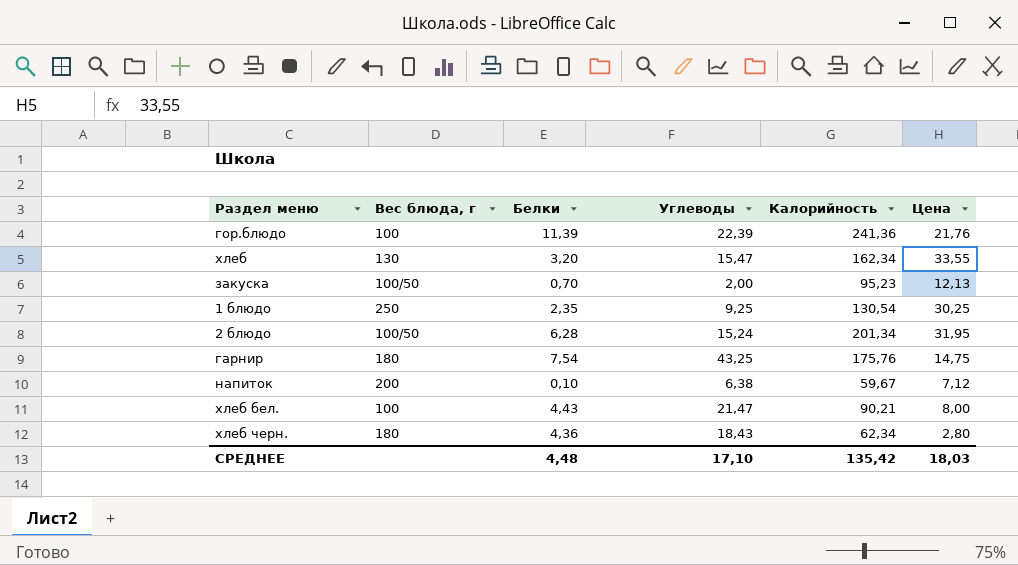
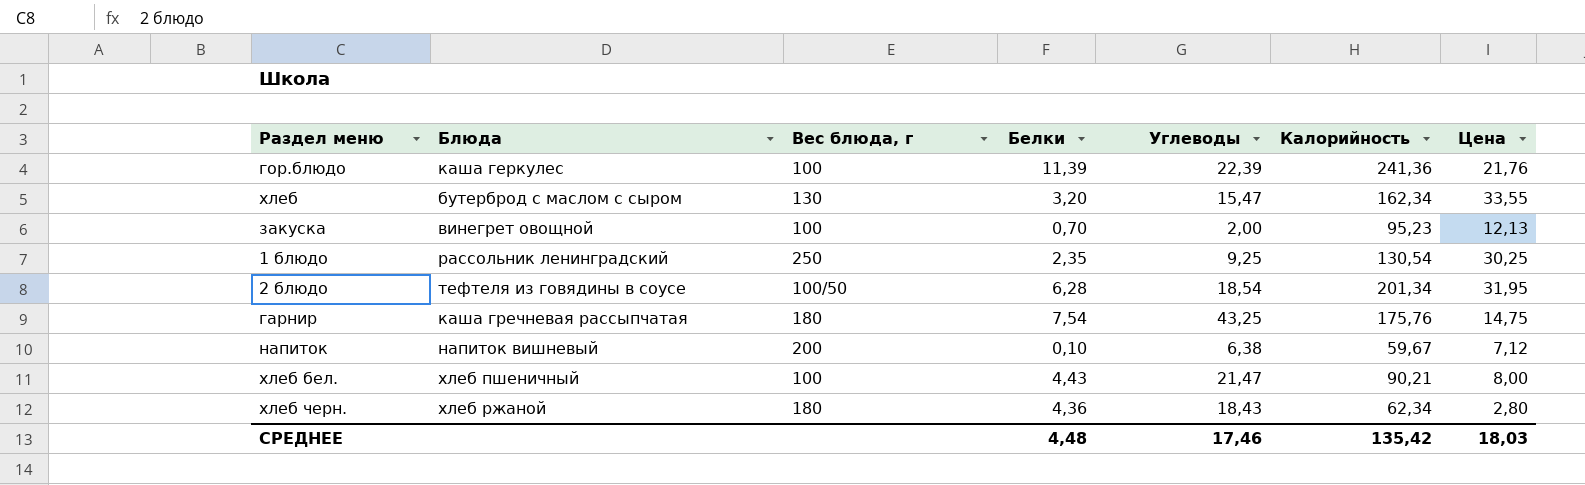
column Блюда | position: none -> 2
закуска | Вес блюда, г: 100/50 -> 100
2 блюдо | Углеводы: 15,24 -> 18,54
СРЕДНЕЕ | Углеводы: 17,10 -> 17,46

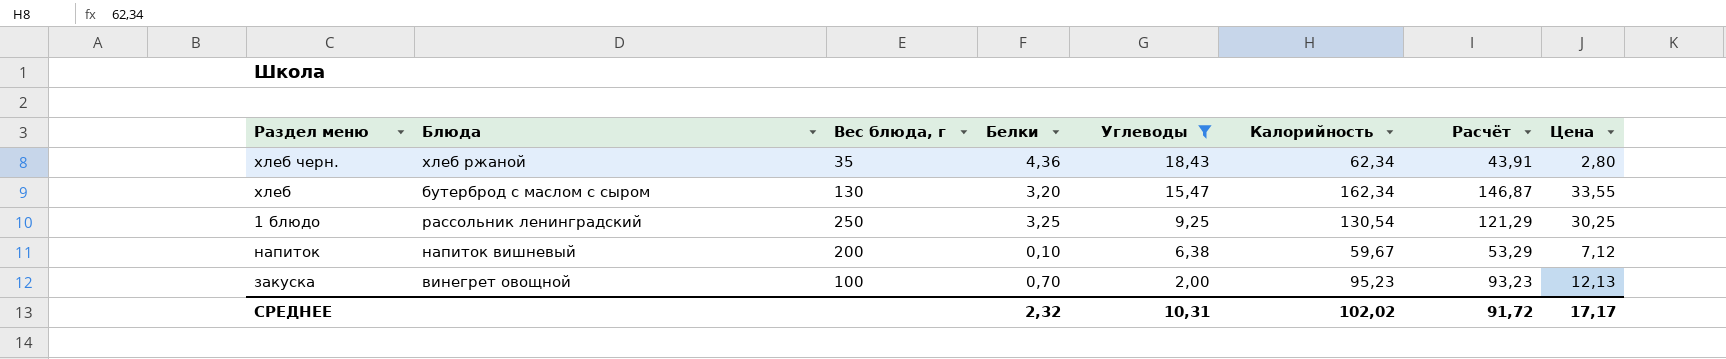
filter: none -> Углеводы <= 18,43
row order: none -> Углеводы descending
column Расчёт | formula: none -> [Калорийность] - [Углеводы]
хлеб черн. | Вес блюда, г: 180 -> 35
1 блюдо | Белки: 2,35 -> 3,25
СРЕДНЕЕ | Белки: 4,48 -> 2,32
СРЕДНЕЕ | Углеводы: 17,46 -> 10,31
СРЕДНЕЕ | Калорийность: 135,42 -> 102,02
СРЕДНЕЕ | Цена: 18,03 -> 17,17

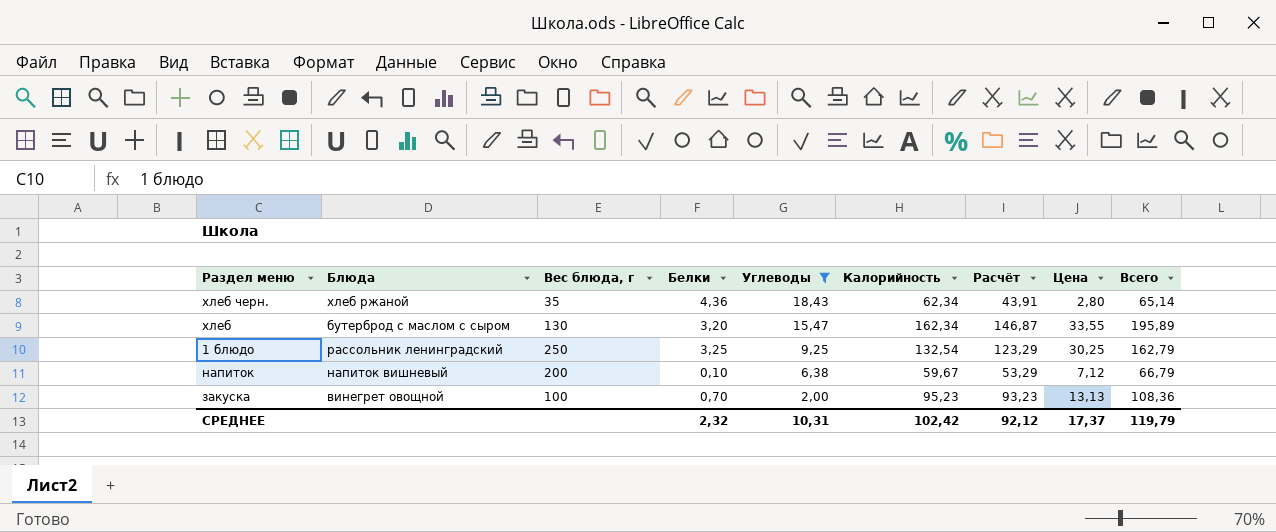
column Всего | formula: none -> [Калорийность] + [Цена]
1 блюдо | Калорийность: 130,54 -> 132,54
1 блюдо | Расчёт: 121,29 -> 123,29
закуска | Цена: 12,13 -> 13,13
СРЕДНЕЕ | Калорийность: 102,02 -> 102,42
СРЕДНЕЕ | Расчёт: 91,72 -> 92,12
СРЕДНЕЕ | Цена: 17,17 -> 17,37

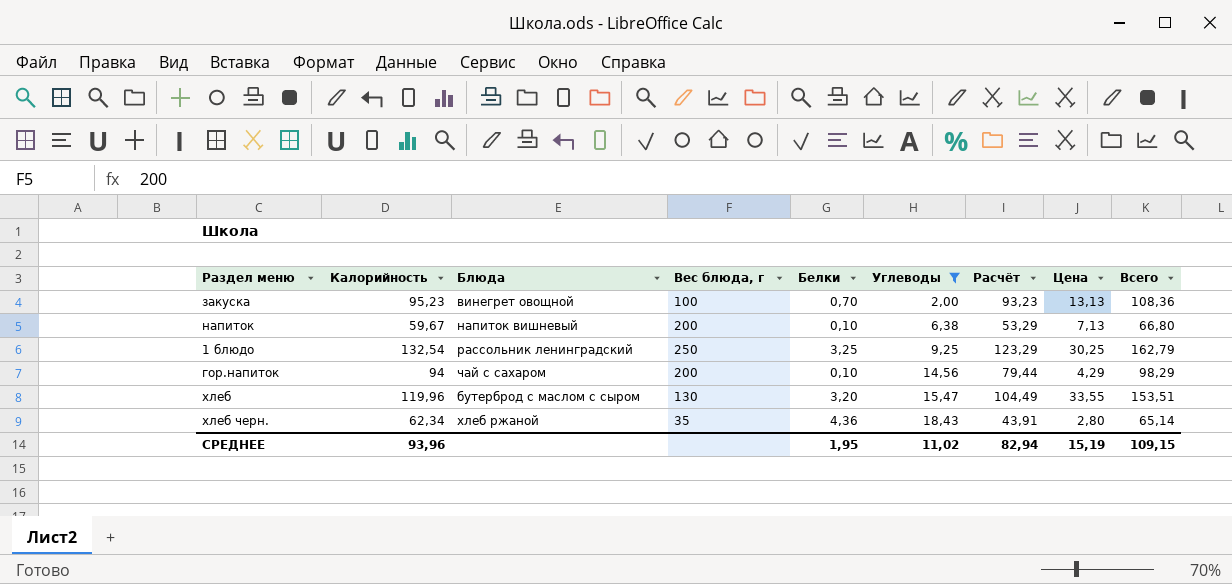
row order: Углеводы descending -> Углеводы ascending
column Калорийность | position: 6 -> 2
напиток | Цена: 7,12 -> 7,13
напиток | Всего: 66,79 -> 66,80
row гор.напиток: none -> 94 | чай с сахаром | 200 | 0,10 | 14,56 | 79,44 | 4,29 | 98,29
хлеб | Калорийность: 162,34 -> 119,96
хлеб | Расчёт: 146,87 -> 104,49
хлеб | Всего: 195,89 -> 153,51
СРЕДНЕЕ | Калорийность: 102,42 -> 93,96
СРЕДНЕЕ | Белки: 2,32 -> 1,95
СРЕДНЕЕ | Углеводы: 10,31 -> 11,02
СРЕДНЕЕ | Расчёт: 92,12 -> 82,94
СРЕДНЕЕ | Цена: 17,37 -> 15,19
СРЕДНЕЕ | Всего: 119,79 -> 109,15

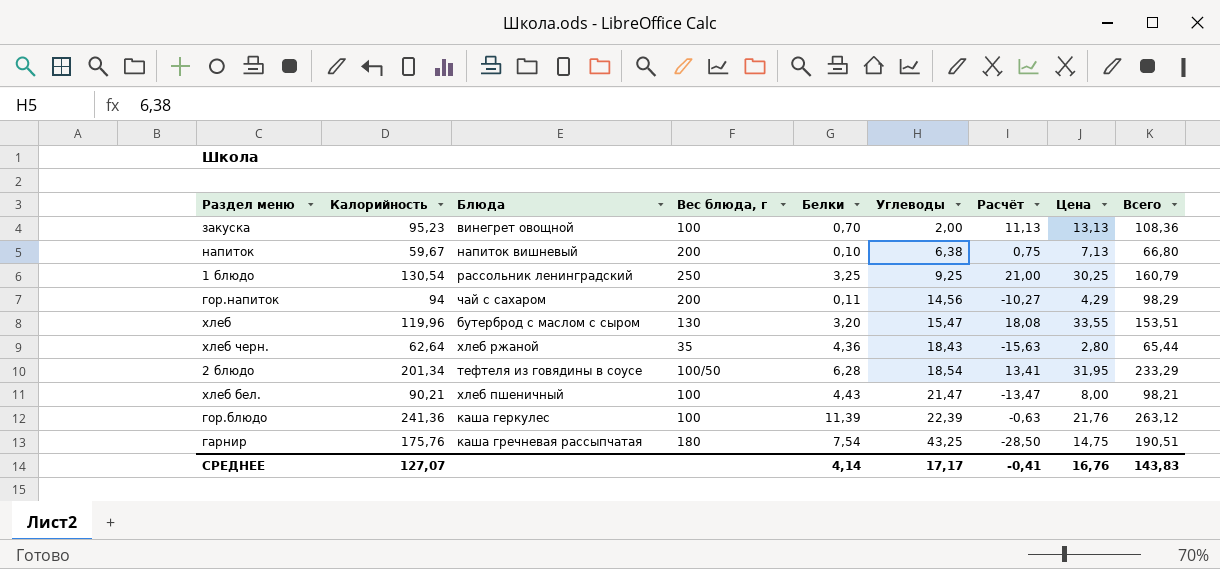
filter: Углеводы <= 18,43 -> none
column Расчёт | formula: [Калорийность] - [Углеводы] -> [Цена] - [Углеводы]
1 блюдо | Калорийность: 132,54 -> 130,54
1 блюдо | Всего: 162,79 -> 160,79
гор.напиток | Белки: 0,10 -> 0,11
хлеб черн. | Калорийность: 62,34 -> 62,64
хлеб черн. | Всего: 65,14 -> 65,44
СРЕДНЕЕ | Калорийность: 93,96 -> 127,07
СРЕДНЕЕ | Белки: 1,95 -> 4,14
СРЕДНЕЕ | Углеводы: 11,02 -> 17,17
СРЕДНЕЕ | Расчёт: 82,94 -> -0,41
СРЕДНЕЕ | Цена: 15,19 -> 16,76
СРЕДНЕЕ | Всего: 109,15 -> 143,83

